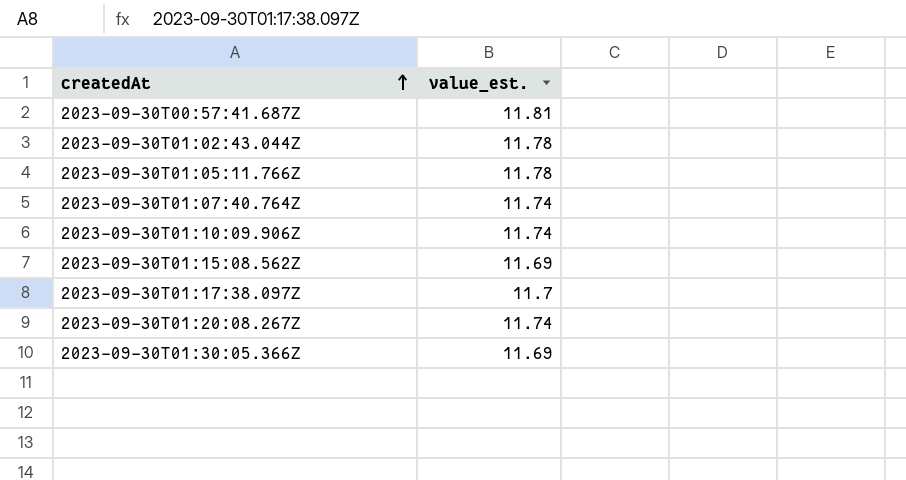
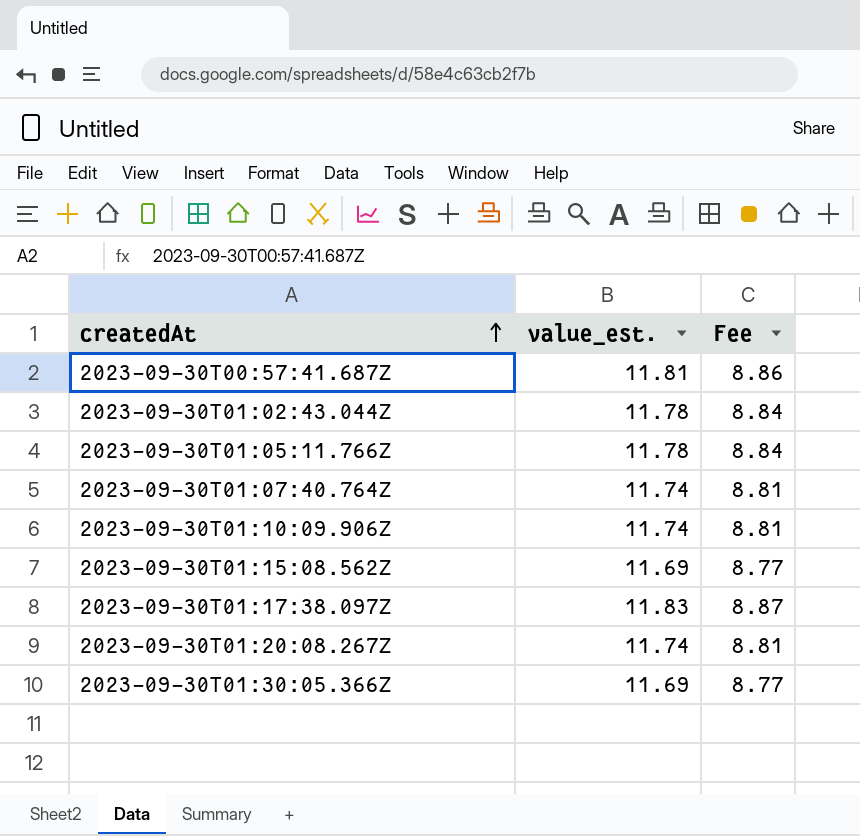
column Fee | formula: none -> [value_est.] * 0.75
2023-09-30T01:17:38.097Z | value_est.: 11.7 -> 11.83

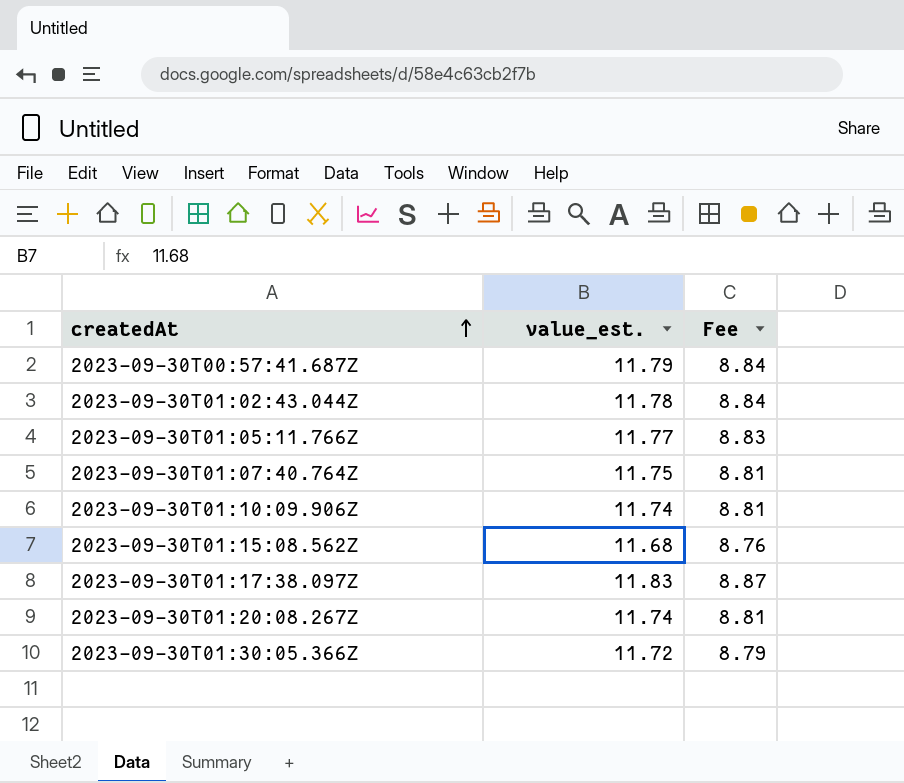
2023-09-30T00:57:41.687Z | value_est.: 11.81 -> 11.79
2023-09-30T00:57:41.687Z | Fee: 8.86 -> 8.84
2023-09-30T01:05:11.766Z | value_est.: 11.78 -> 11.77
2023-09-30T01:05:11.766Z | Fee: 8.84 -> 8.83
2023-09-30T01:07:40.764Z | value_est.: 11.74 -> 11.75
2023-09-30T01:15:08.562Z | value_est.: 11.69 -> 11.68
2023-09-30T01:15:08.562Z | Fee: 8.77 -> 8.76
2023-09-30T01:30:05.366Z | value_est.: 11.69 -> 11.72
2023-09-30T01:30:05.366Z | Fee: 8.77 -> 8.79

